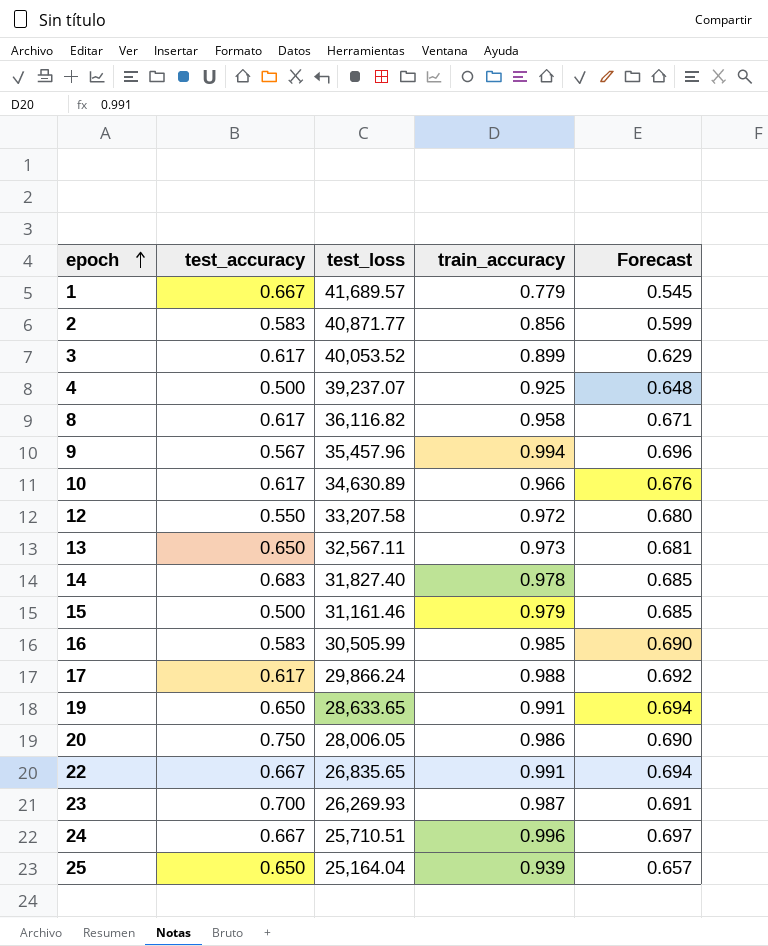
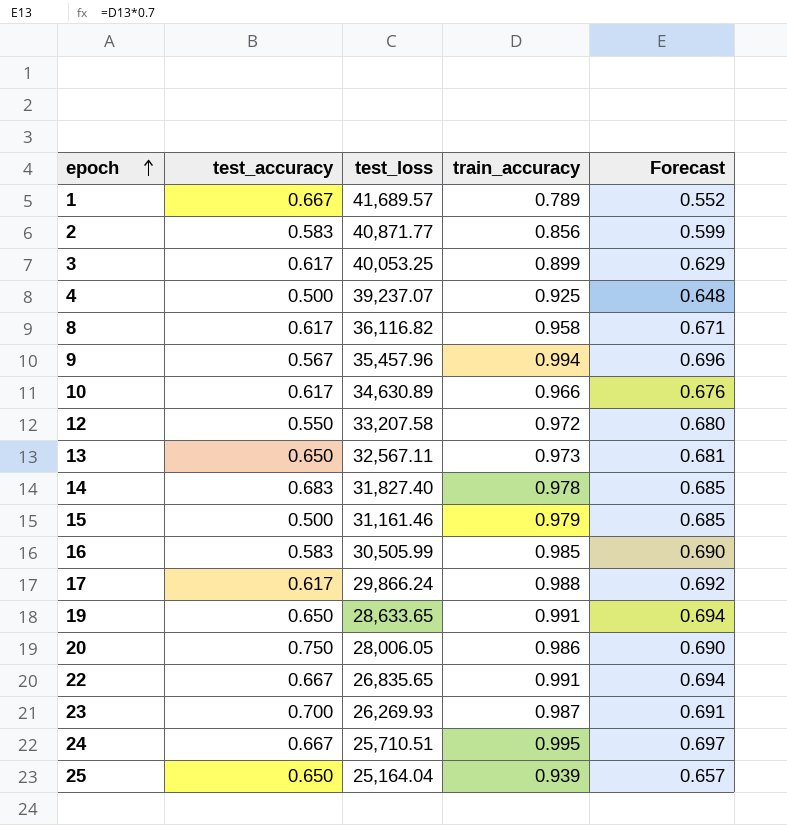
1 | train_accuracy: 0.779 -> 0.789
1 | Forecast: 0.545 -> 0.552
3 | test_loss: 40,053.52 -> 40,053.25
24 | train_accuracy: 0.996 -> 0.995

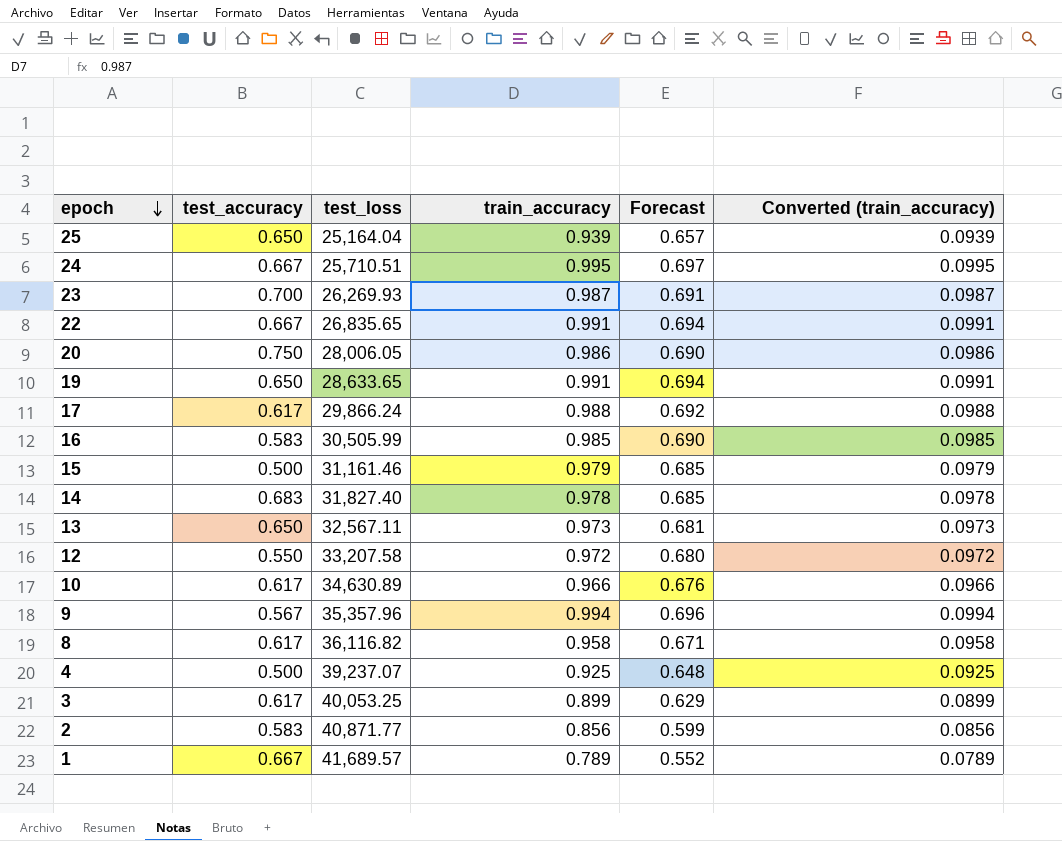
row order: epoch ascending -> epoch descending
column Converted (train_accuracy) | formula: none -> [train_accuracy] * 0.1
9 | test_loss: 35,457.96 -> 35,357.96

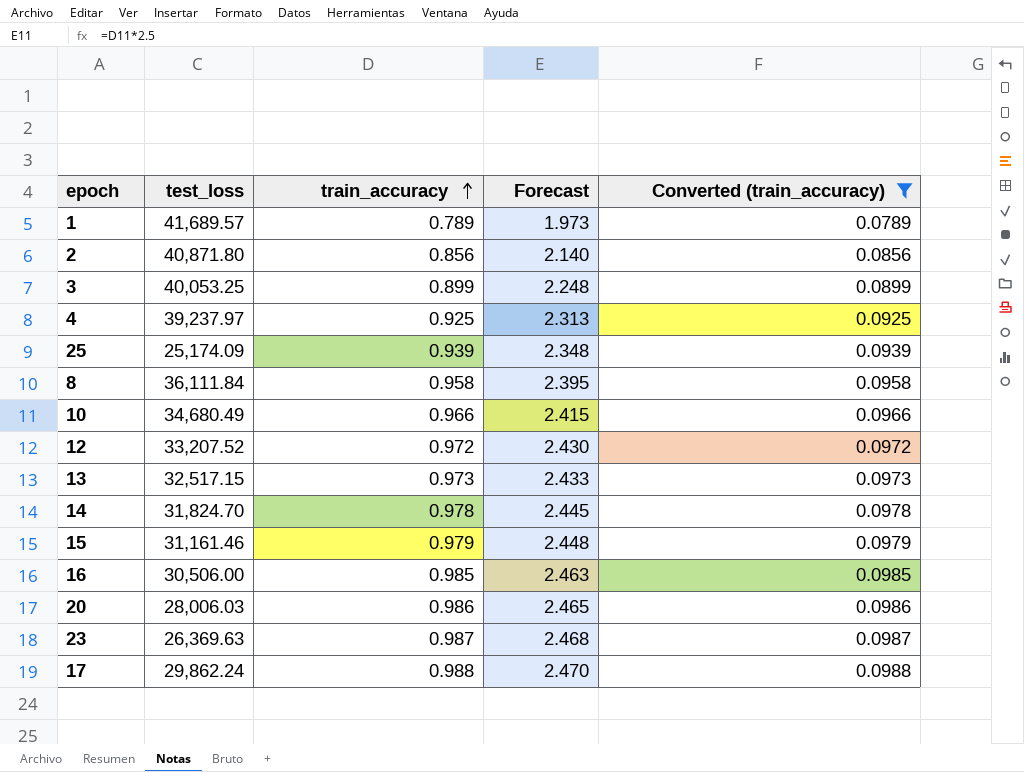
filter: none -> Converted (train_accuracy) <= 0.0988
row order: epoch descending -> train_accuracy ascending
column test_accuracy | position: 2 -> none
column Forecast | formula: [train_accuracy] * 0.7 -> [train_accuracy] * 2.5
2 | test_loss: 40,871.77 -> 40,871.80
4 | test_loss: 39,237.07 -> 39,237.97
25 | test_loss: 25,164.04 -> 25,174.09
8 | test_loss: 36,116.82 -> 36,111.84
10 | test_loss: 34,630.89 -> 34,680.49
12 | test_loss: 33,207.58 -> 33,207.52
13 | test_loss: 32,567.11 -> 32,517.15
14 | test_loss: 31,827.40 -> 31,824.70
16 | test_loss: 30,505.99 -> 30,506.00
20 | test_loss: 28,006.05 -> 28,006.03
23 | test_loss: 26,269.93 -> 26,369.63
17 | test_loss: 29,866.24 -> 29,862.24

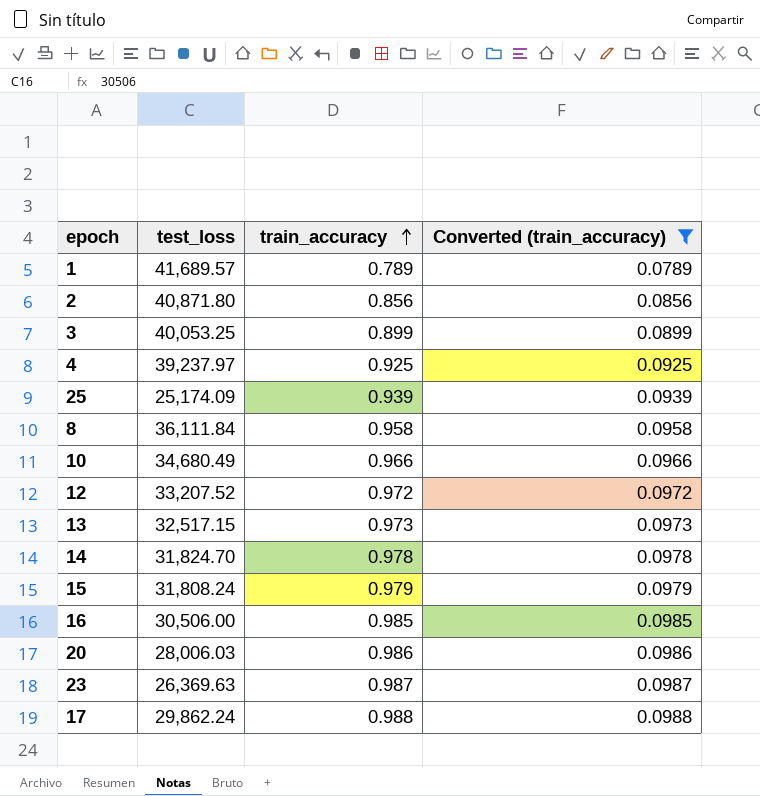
column Forecast | formula: [train_accuracy] * 2.5 -> none
15 | test_loss: 31,161.46 -> 31,808.24

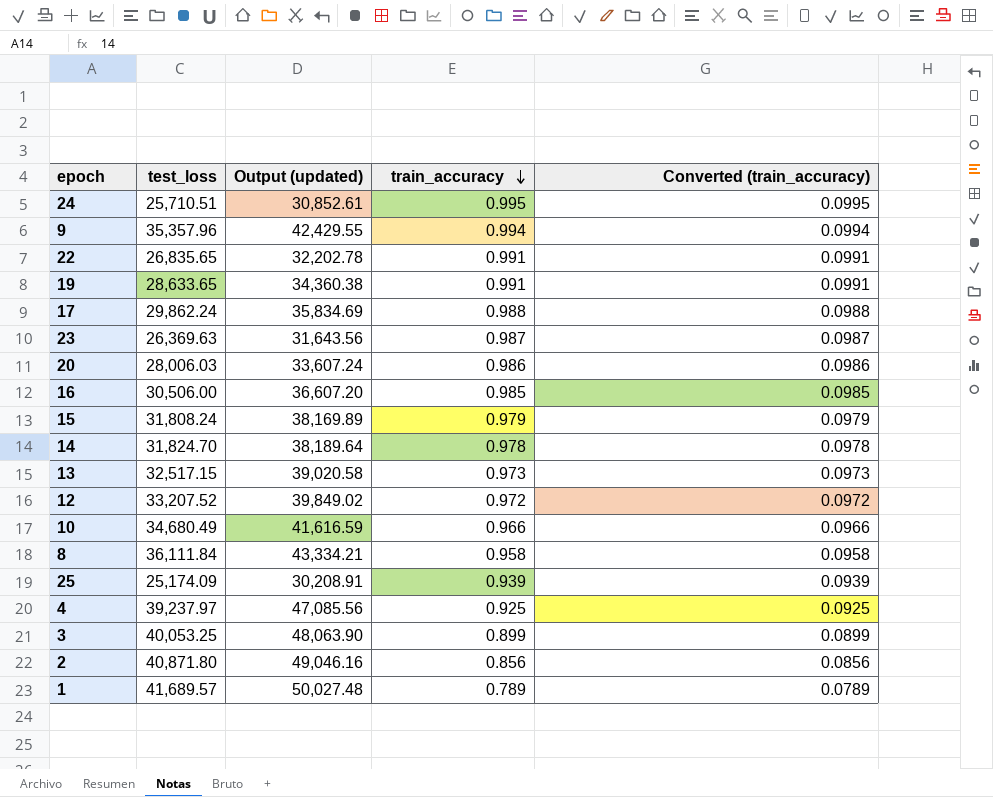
filter: Converted (train_accuracy) <= 0.0988 -> none
row order: train_accuracy ascending -> train_accuracy descending
column Output (updated) | formula: none -> [test_loss] * 1.2

